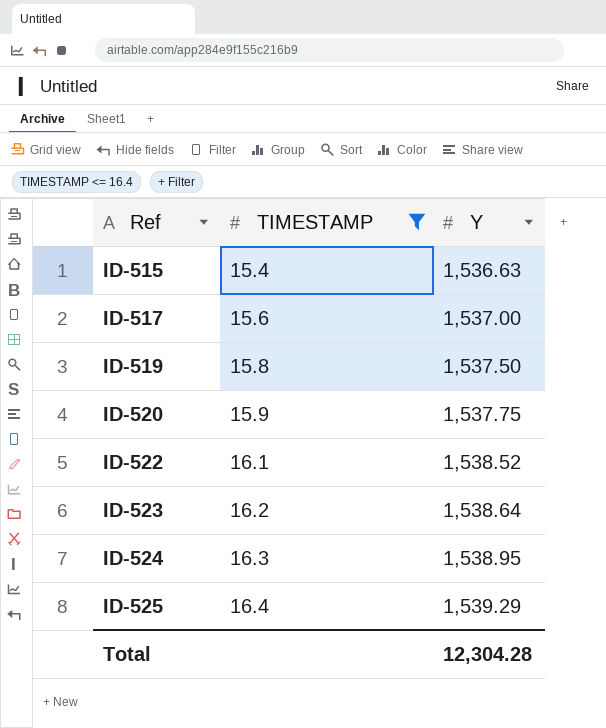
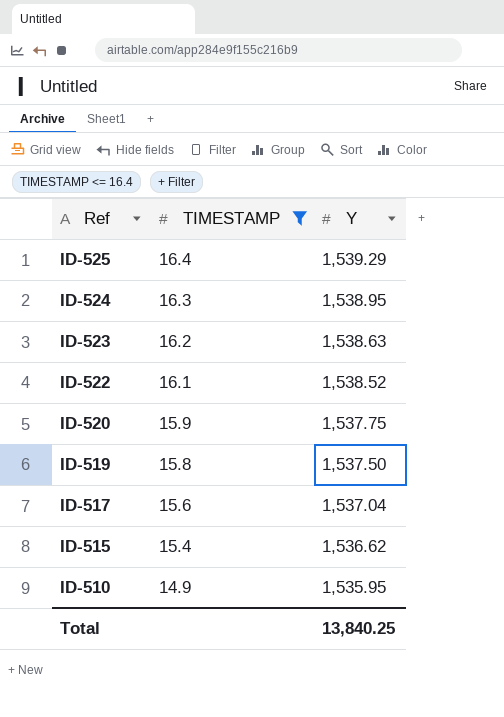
row order: Ref ascending -> Ref descending
ID-523 | Y: 1,538.64 -> 1,538.63
ID-517 | Y: 1,537.00 -> 1,537.04
ID-515 | Y: 1,536.63 -> 1,536.62
row ID-510: none -> 14.9 | 1,535.95
Total | Y: 12,304.28 -> 13,840.25

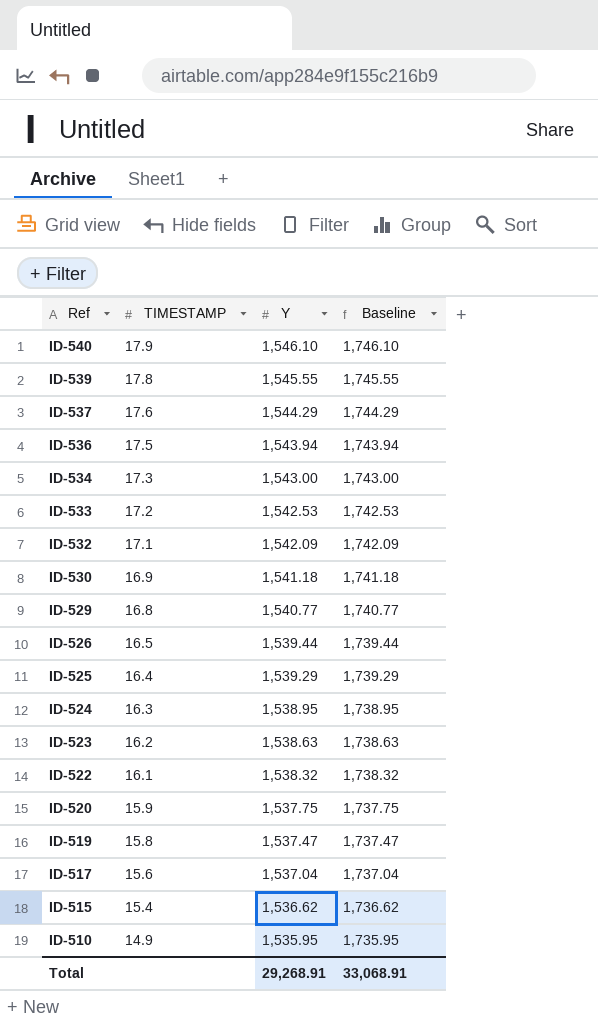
filter: TIMESTAMP <= 16.4 -> none
column Baseline | formula: none -> [Y] + 200
ID-522 | Y: 1,538.52 -> 1,538.32
ID-519 | Y: 1,537.50 -> 1,537.47
Total | Y: 13,840.25 -> 29,268.91

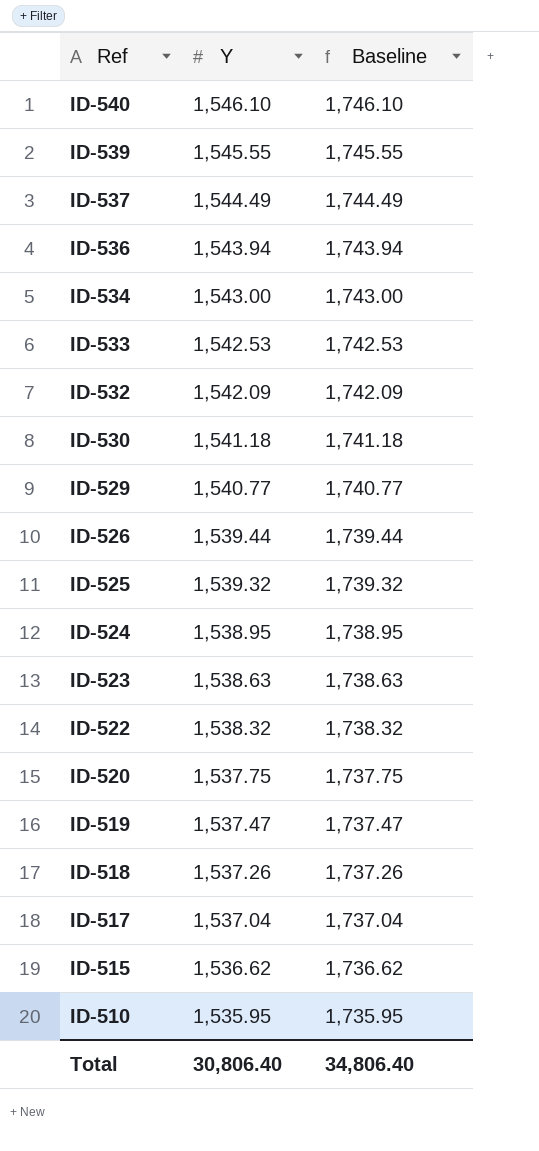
column TIMESTAMP | position: 2 -> none
ID-537 | Y: 1,544.29 -> 1,544.49
ID-537 | Baseline: 1,744.29 -> 1,744.49
ID-525 | Y: 1,539.29 -> 1,539.32
ID-525 | Baseline: 1,739.29 -> 1,739.32
row ID-518: none -> 1,537.26 | 1,737.26
Total | Y: 29,268.91 -> 30,806.40
Total | Baseline: 33,068.91 -> 34,806.40

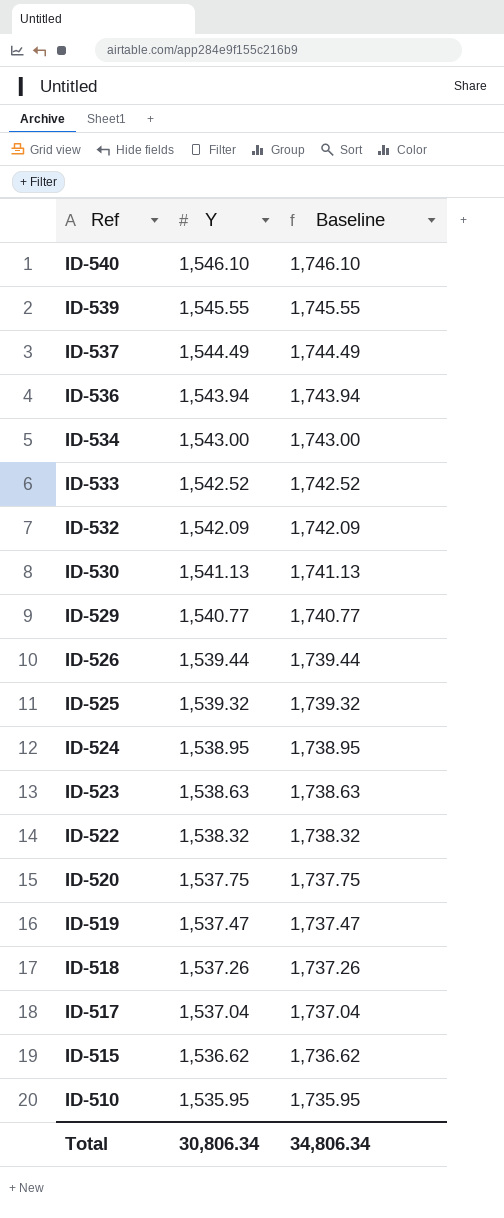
ID-533 | Y: 1,542.53 -> 1,542.52
ID-533 | Baseline: 1,742.53 -> 1,742.52
ID-530 | Y: 1,541.18 -> 1,541.13
ID-530 | Baseline: 1,741.18 -> 1,741.13
Total | Y: 30,806.40 -> 30,806.34
Total | Baseline: 34,806.40 -> 34,806.34

